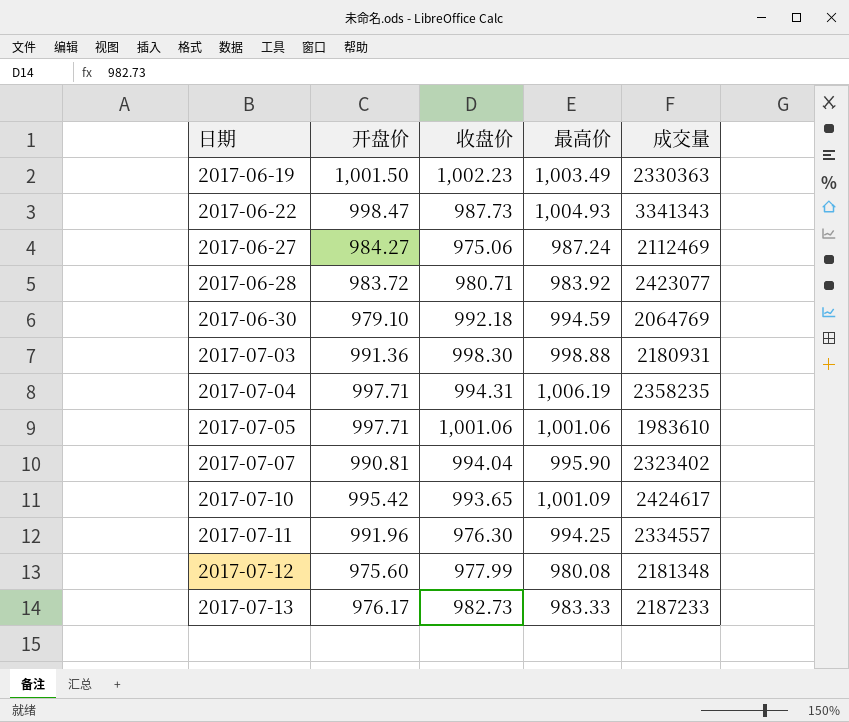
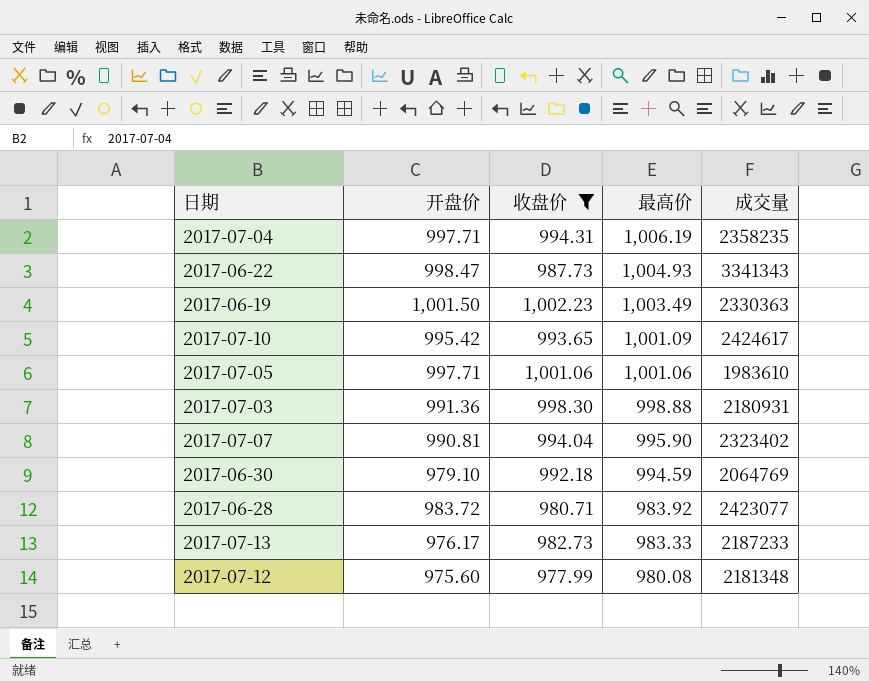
filter: none -> 收盘价 >= 977.99
row order: 日期 ascending -> 最高价 descending

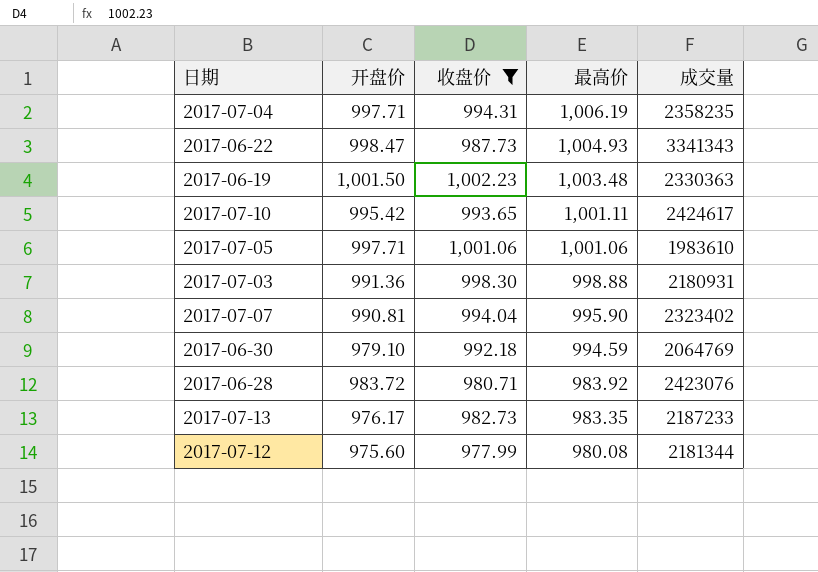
2017-06-19 | 最高价: 1,003.49 -> 1,003.48
2017-07-10 | 最高价: 1,001.09 -> 1,001.11
2017-06-28 | 成交量: 2423077 -> 2423076
2017-07-13 | 最高价: 983.33 -> 983.35
2017-07-12 | 成交量: 2181348 -> 2181344

